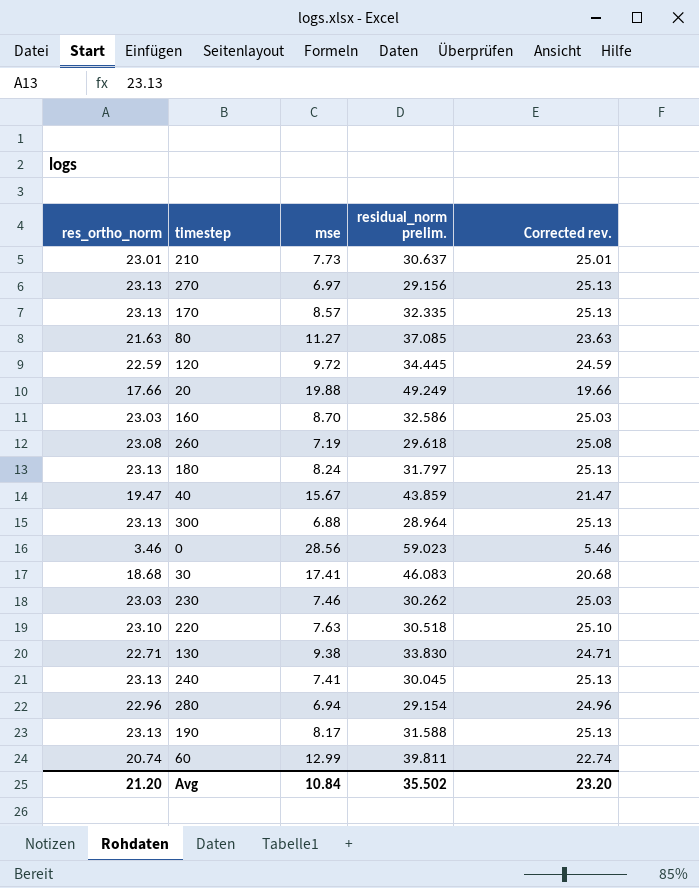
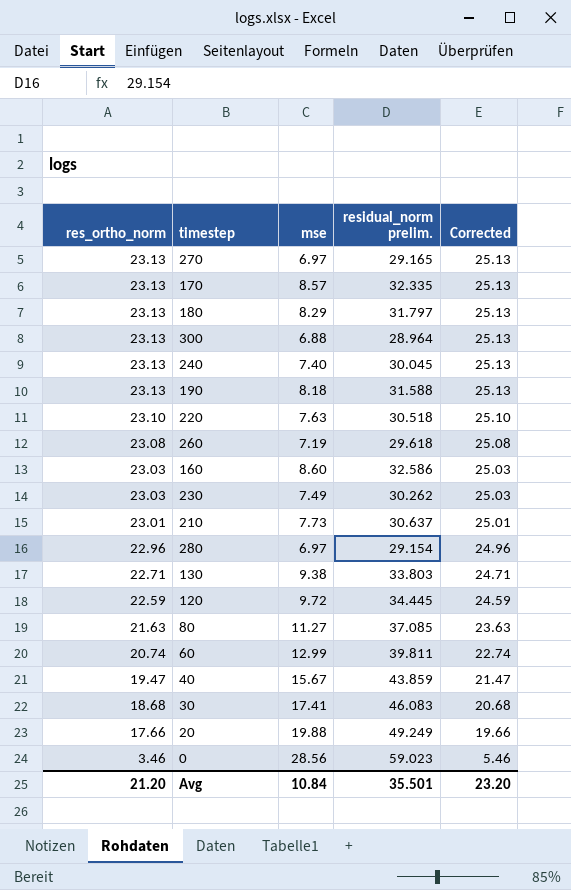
row order: none -> res_ortho_norm descending
column name: Corrected rev. -> Corrected
270 | residual_norm prelim.: 29.156 -> 29.165
180 | mse: 8.24 -> 8.29
240 | mse: 7.41 -> 7.40
190 | mse: 8.17 -> 8.18
160 | mse: 8.70 -> 8.60
230 | mse: 7.46 -> 7.49
280 | mse: 6.94 -> 6.97
130 | residual_norm prelim.: 33.830 -> 33.803
Avg | residual_norm prelim.: 35.502 -> 35.501

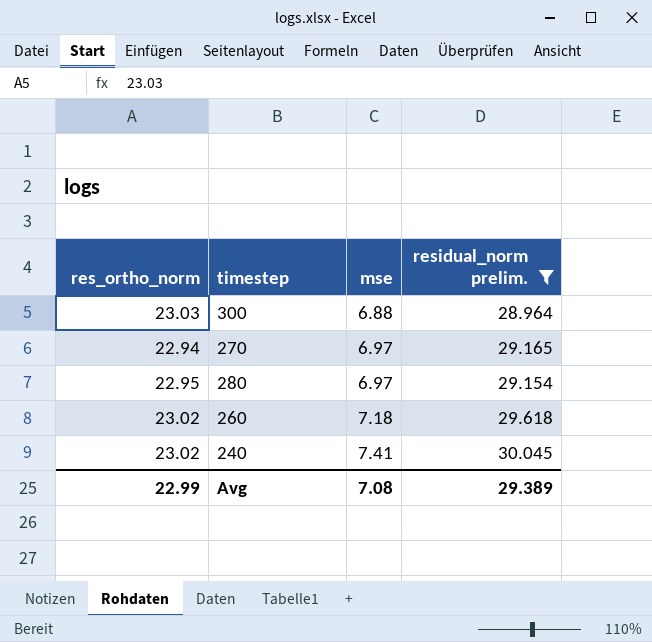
filter: none -> residual_norm prelim. <= 30.045
row order: res_ortho_norm descending -> mse ascending
column Corrected | formula: [res_ortho_norm] + 2 -> none
300 | res_ortho_norm: 23.13 -> 23.03
270 | res_ortho_norm: 23.13 -> 22.94
280 | res_ortho_norm: 22.96 -> 22.95
260 | res_ortho_norm: 23.08 -> 23.02
260 | mse: 7.19 -> 7.18
240 | res_ortho_norm: 23.13 -> 23.02
240 | mse: 7.40 -> 7.41
Avg | res_ortho_norm: 21.20 -> 22.99
Avg | mse: 10.84 -> 7.08
Avg | residual_norm prelim.: 35.501 -> 29.389

